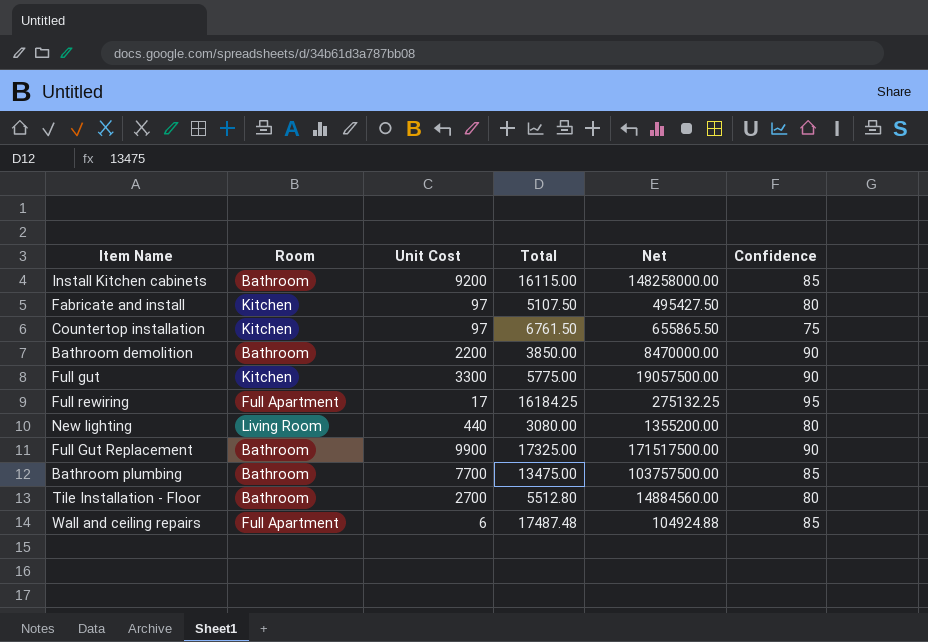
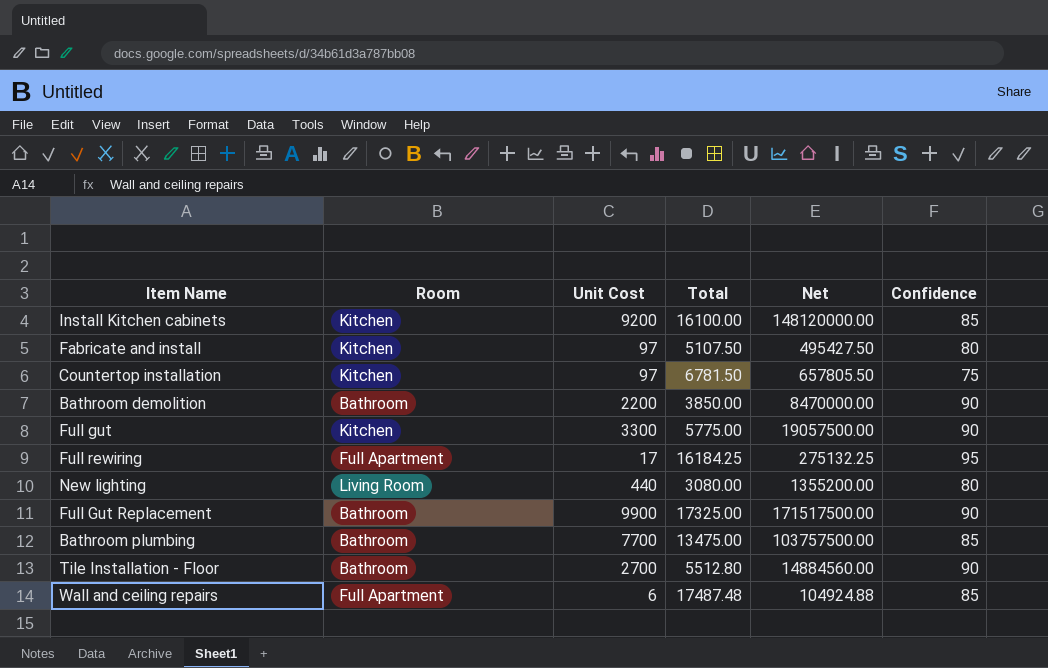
Install Kitchen cabinets | Room: Bathroom -> Kitchen
Install Kitchen cabinets | Total: 16115.00 -> 16100.00
Install Kitchen cabinets | Net: 148258000.00 -> 148120000.00
Countertop installation | Total: 6761.50 -> 6781.50
Countertop installation | Net: 655865.50 -> 657805.50
Tile Installation - Floor | Confidence: 80 -> 90

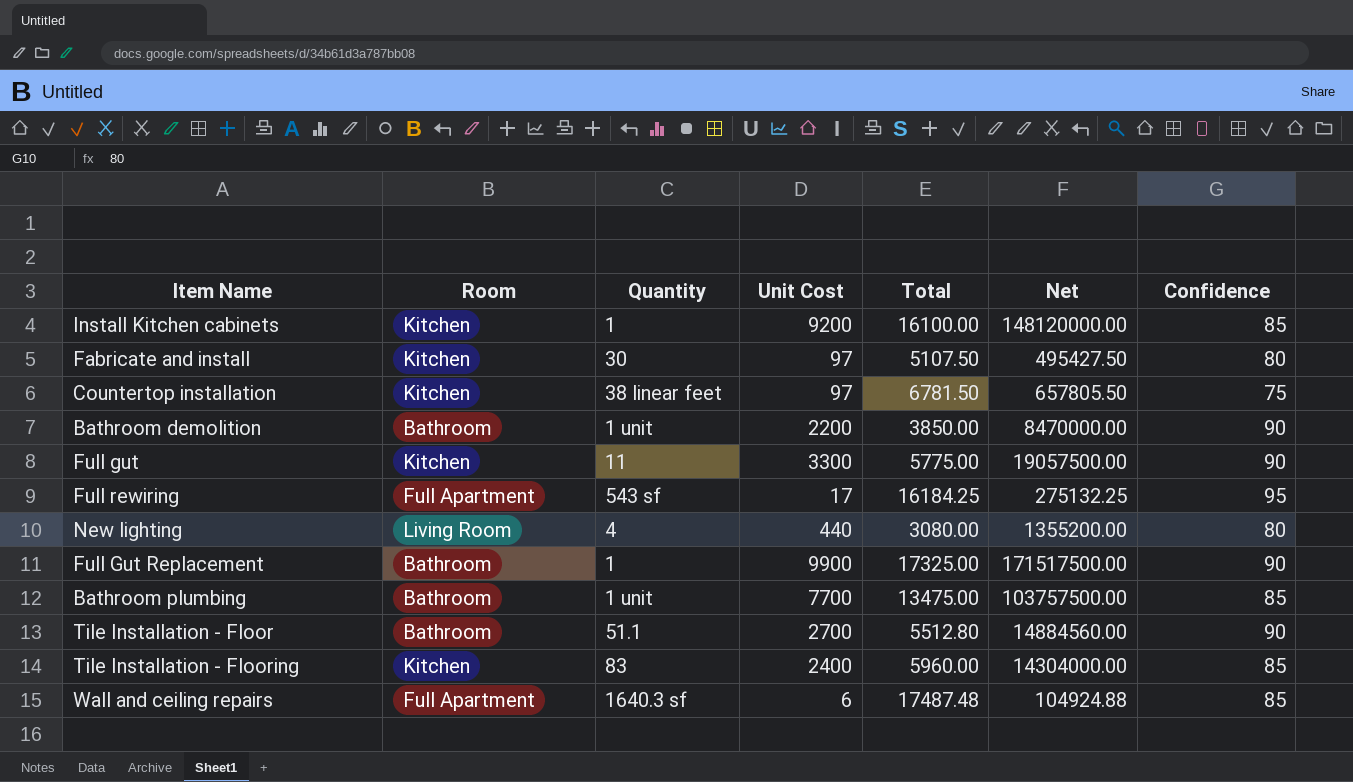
column Quantity | position: none -> 3
row Tile Installation - Flooring: none -> Kitchen | 83 | 2400 | 5960.00 | 14304000.00 | 85

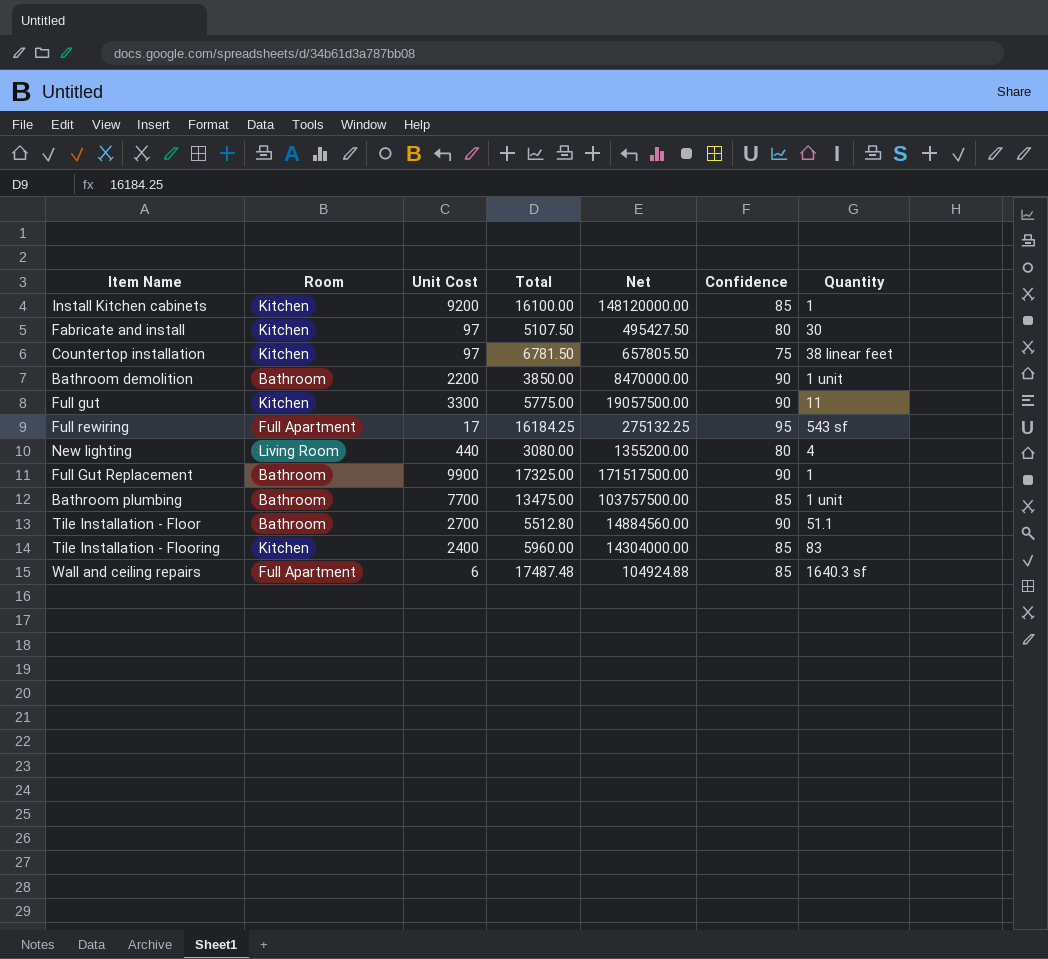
column Quantity | position: 3 -> 7

